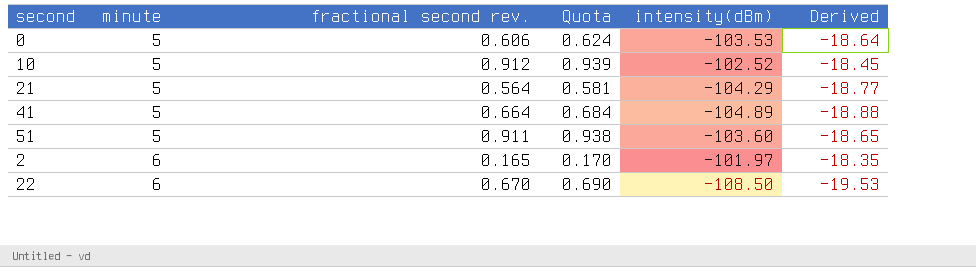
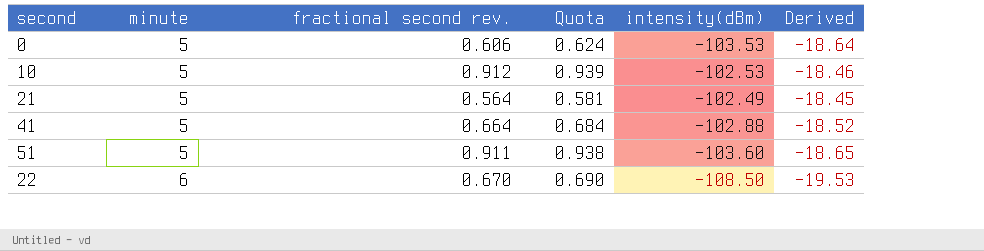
row 2: 6 | 0.165 | 0.170 | -101.97 | -18.35 -> none
10 | intensity(dBm): -102.52 -> -102.53
10 | Derived: -18.45 -> -18.46
21 | intensity(dBm): -104.29 -> -102.49
21 | Derived: -18.77 -> -18.45
41 | intensity(dBm): -104.89 -> -102.88
41 | Derived: -18.88 -> -18.52

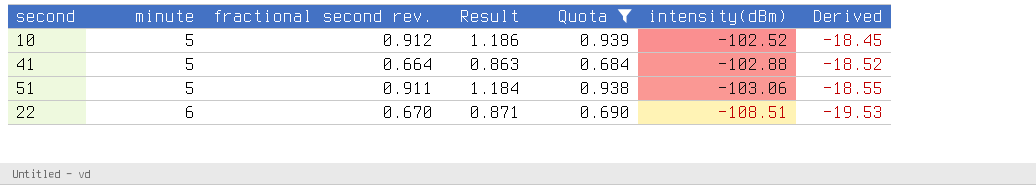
filter: none -> Quota >= 0.684
column Result | formula: none -> [fractional second rev.] * 1.3
10 | intensity(dBm): -102.53 -> -102.52
10 | Derived: -18.46 -> -18.45
51 | intensity(dBm): -103.60 -> -103.06
51 | Derived: -18.65 -> -18.55
22 | intensity(dBm): -108.50 -> -108.51

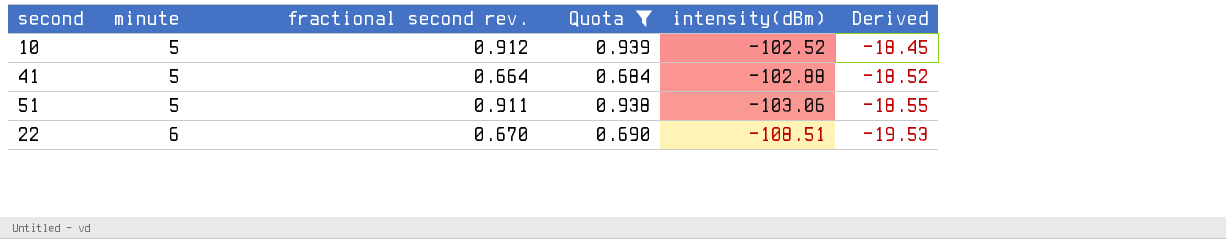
column Result | formula: [fractional second rev.] * 1.3 -> none

